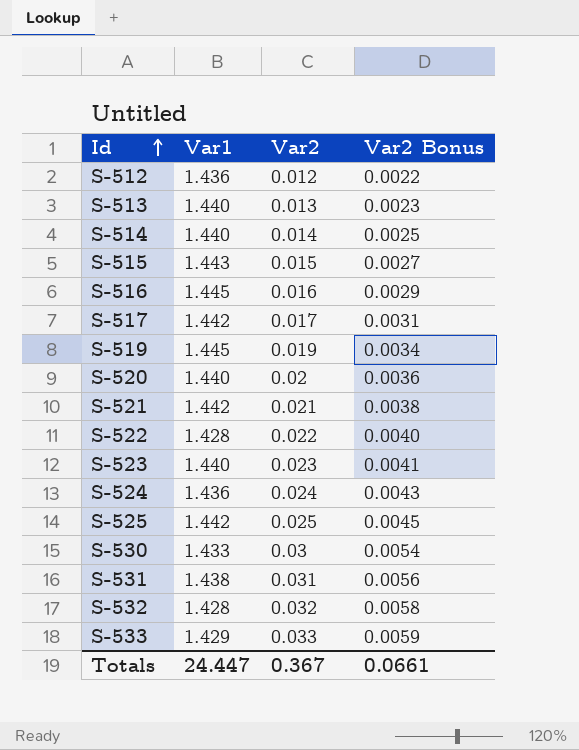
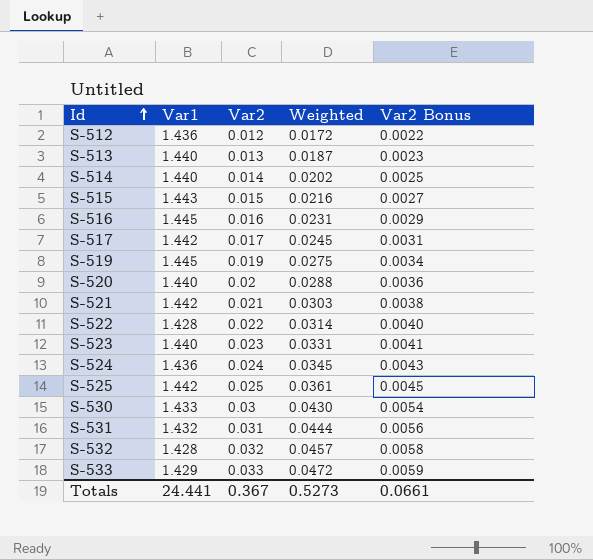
column Weighted | formula: none -> [Var1] * [Var2]
S-531 | Var1: 1.438 -> 1.432
Totals | Var1: 24.447 -> 24.441

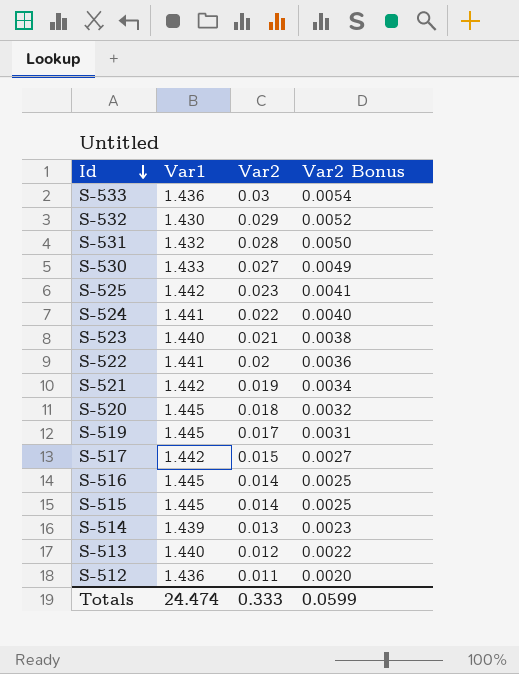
row order: Id ascending -> Id descending
column Weighted | formula: [Var1] * [Var2] -> none
S-533 | Var1: 1.429 -> 1.436
S-533 | Var2: 0.033 -> 0.03
S-533 | Var2 Bonus: 0.0059 -> 0.0054
S-532 | Var1: 1.428 -> 1.430
S-532 | Var2: 0.032 -> 0.029
S-532 | Var2 Bonus: 0.0058 -> 0.0052
S-531 | Var2: 0.031 -> 0.028
S-531 | Var2 Bonus: 0.0056 -> 0.0050
S-530 | Var2: 0.03 -> 0.027
S-530 | Var2 Bonus: 0.0054 -> 0.0049
S-525 | Var2: 0.025 -> 0.023
S-525 | Var2 Bonus: 0.0045 -> 0.0041
S-524 | Var1: 1.436 -> 1.441
S-524 | Var2: 0.024 -> 0.022
S-524 | Var2 Bonus: 0.0043 -> 0.0040
S-523 | Var2: 0.023 -> 0.021
S-523 | Var2 Bonus: 0.0041 -> 0.0038
S-522 | Var1: 1.428 -> 1.441
S-522 | Var2: 0.022 -> 0.02
S-522 | Var2 Bonus: 0.0040 -> 0.0036
S-521 | Var2: 0.021 -> 0.019
S-521 | Var2 Bonus: 0.0038 -> 0.0034
S-520 | Var1: 1.440 -> 1.445
S-520 | Var2: 0.02 -> 0.018
S-520 | Var2 Bonus: 0.0036 -> 0.0032
S-519 | Var2: 0.019 -> 0.017
S-519 | Var2 Bonus: 0.0034 -> 0.0031
S-517 | Var2: 0.017 -> 0.015
S-517 | Var2 Bonus: 0.0031 -> 0.0027
S-516 | Var2: 0.016 -> 0.014
S-516 | Var2 Bonus: 0.0029 -> 0.0025
S-515 | Var1: 1.443 -> 1.445
S-515 | Var2: 0.015 -> 0.014
S-515 | Var2 Bonus: 0.0027 -> 0.0025
S-514 | Var1: 1.440 -> 1.439
S-514 | Var2: 0.014 -> 0.013
S-514 | Var2 Bonus: 0.0025 -> 0.0023
S-513 | Var2: 0.013 -> 0.012
S-513 | Var2 Bonus: 0.0023 -> 0.0022
S-512 | Var2: 0.012 -> 0.011
S-512 | Var2 Bonus: 0.0022 -> 0.0020
Totals | Var1: 24.441 -> 24.474
Totals | Var2: 0.367 -> 0.333
Totals | Var2 Bonus: 0.0661 -> 0.0599

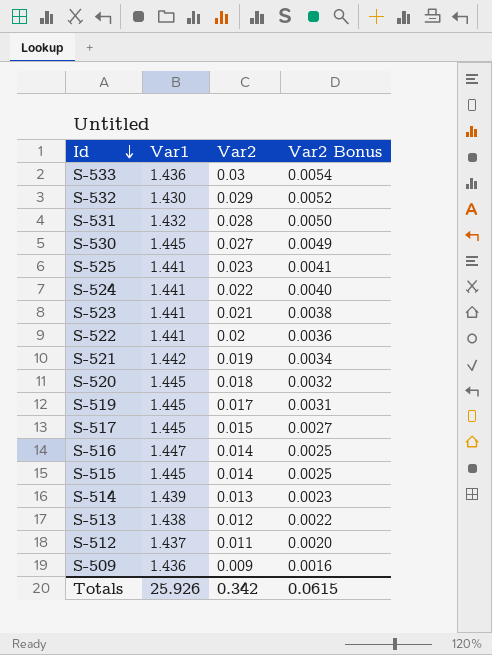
S-530 | Var1: 1.433 -> 1.445
S-525 | Var1: 1.442 -> 1.441
S-523 | Var1: 1.440 -> 1.441
S-517 | Var1: 1.442 -> 1.445
S-516 | Var1: 1.445 -> 1.447
S-513 | Var1: 1.440 -> 1.438
S-512 | Var1: 1.436 -> 1.437
row S-509: none -> 1.436 | 0.009 | 0.0016
Totals | Var1: 24.474 -> 25.926
Totals | Var2: 0.333 -> 0.342
Totals | Var2 Bonus: 0.0599 -> 0.0615

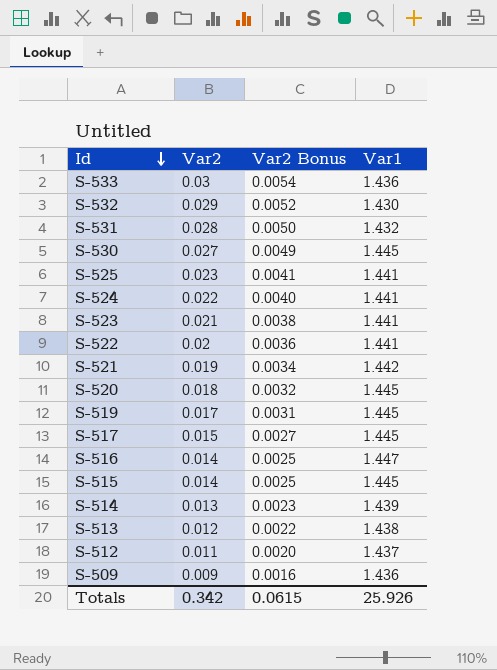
column Var1 | position: 2 -> 4

